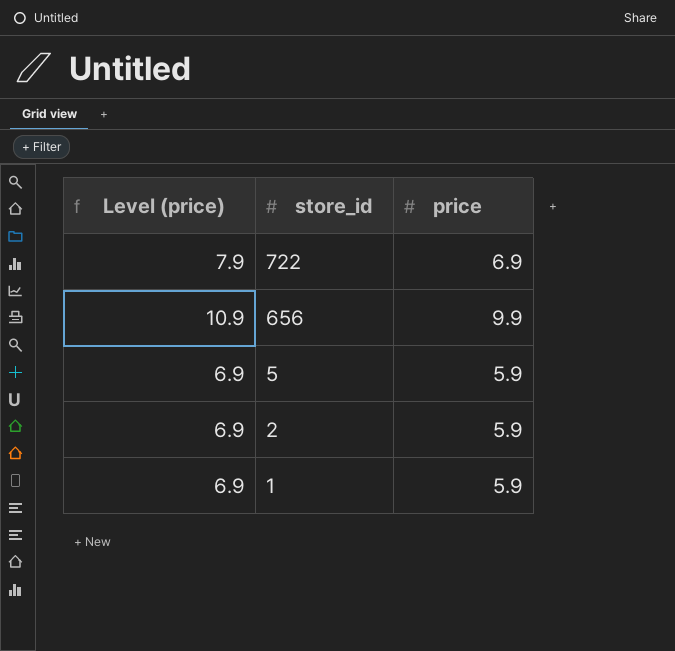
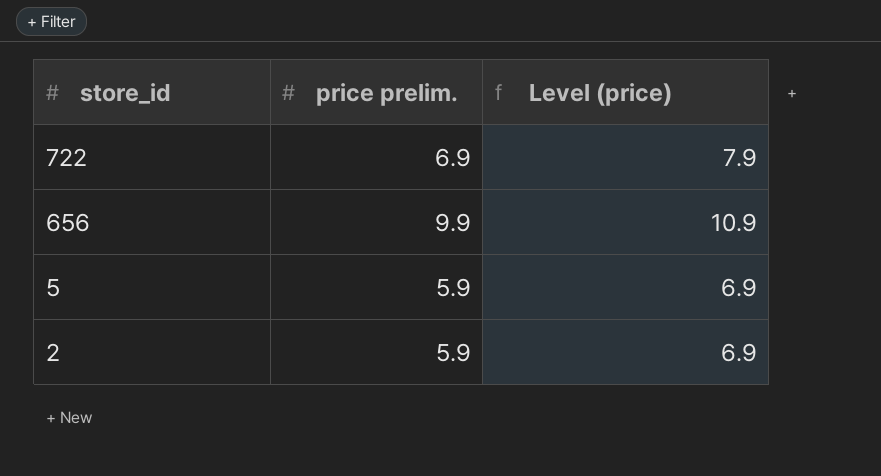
column name: price -> price prelim.
column Level (price) | position: 1 -> 3
row 1: 6.9 | 5.9 -> none

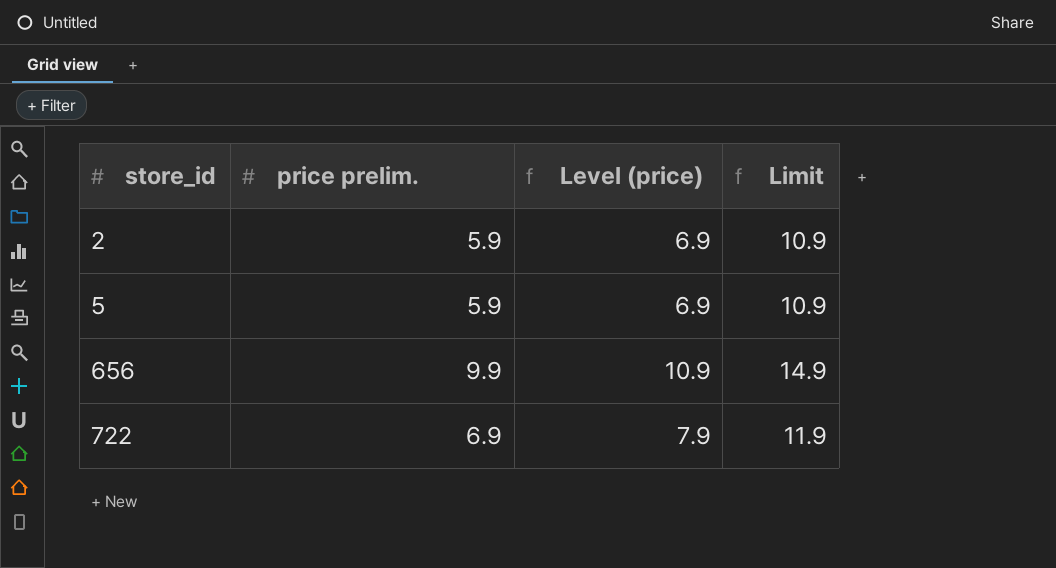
row order: store_id descending -> store_id ascending
column Limit | formula: none -> [price prelim.] + 5

